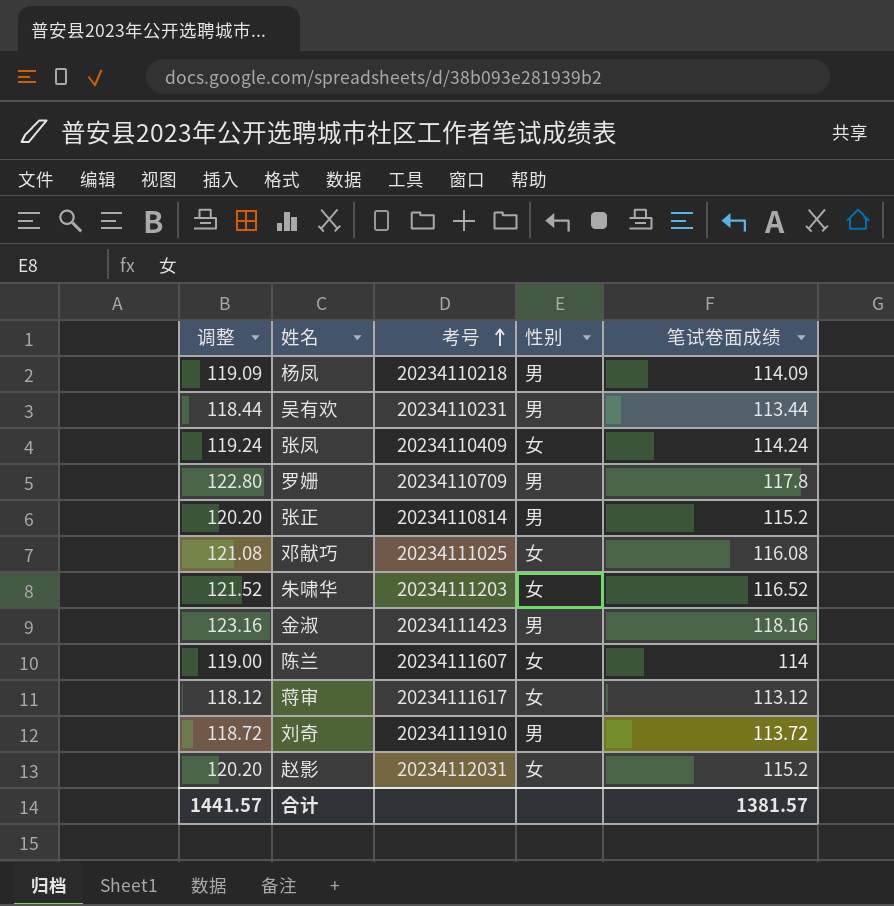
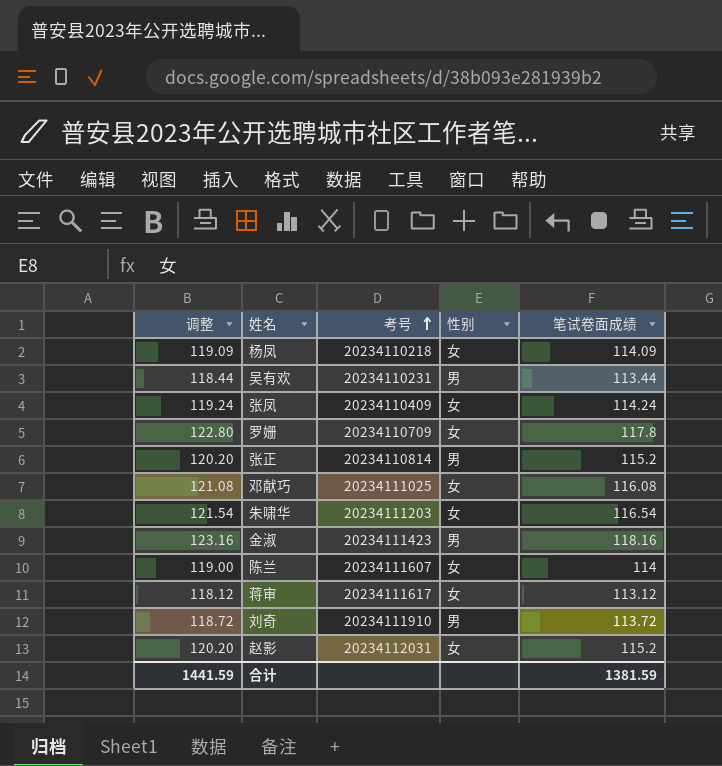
杨凤 | 性别: 男 -> 女
罗姗 | 性别: 男 -> 女
朱啸华 | 调整: 121.52 -> 121.54
朱啸华 | 笔试卷面成绩: 116.52 -> 116.54
合计 | 调整: 1441.57 -> 1441.59
合计 | 笔试卷面成绩: 1381.57 -> 1381.59

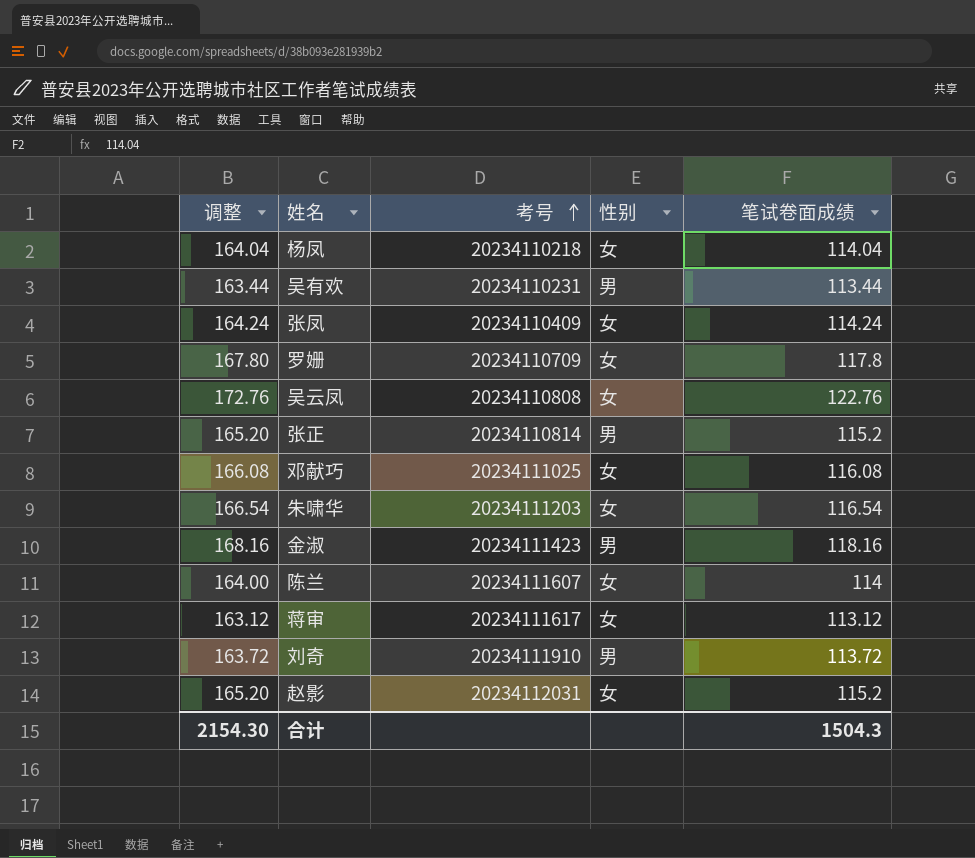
column 调整 | formula: [笔试卷面成绩] + 5 -> [笔试卷面成绩] + 50
杨凤 | 笔试卷面成绩: 114.09 -> 114.04
row 吴云凤: none -> 172.76 | 20234110808 | 女 | 122.76
合计 | 调整: 1441.59 -> 2154.30
合计 | 笔试卷面成绩: 1381.59 -> 1504.3

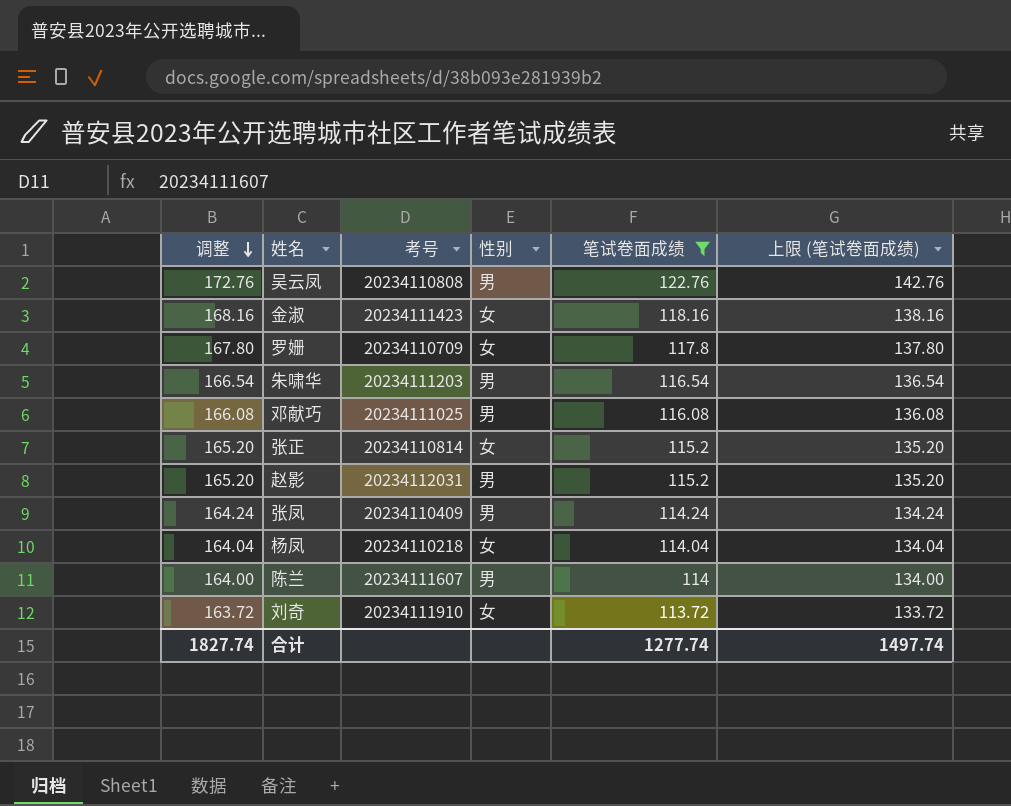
filter: none -> 笔试卷面成绩 >= 113.72
row order: 考号 ascending -> 调整 descending
column 上限 (笔试卷面成绩) | formula: none -> [笔试卷面成绩] + 20
吴云凤 | 性别: 女 -> 男
金淑 | 性别: 男 -> 女
朱啸华 | 性别: 女 -> 男
邓献巧 | 性别: 女 -> 男
张正 | 性别: 男 -> 女
赵影 | 性别: 女 -> 男
张凤 | 性别: 女 -> 男
陈兰 | 性别: 女 -> 男
刘奇 | 性别: 男 -> 女
合计 | 调整: 2154.30 -> 1827.74
合计 | 笔试卷面成绩: 1504.3 -> 1277.74

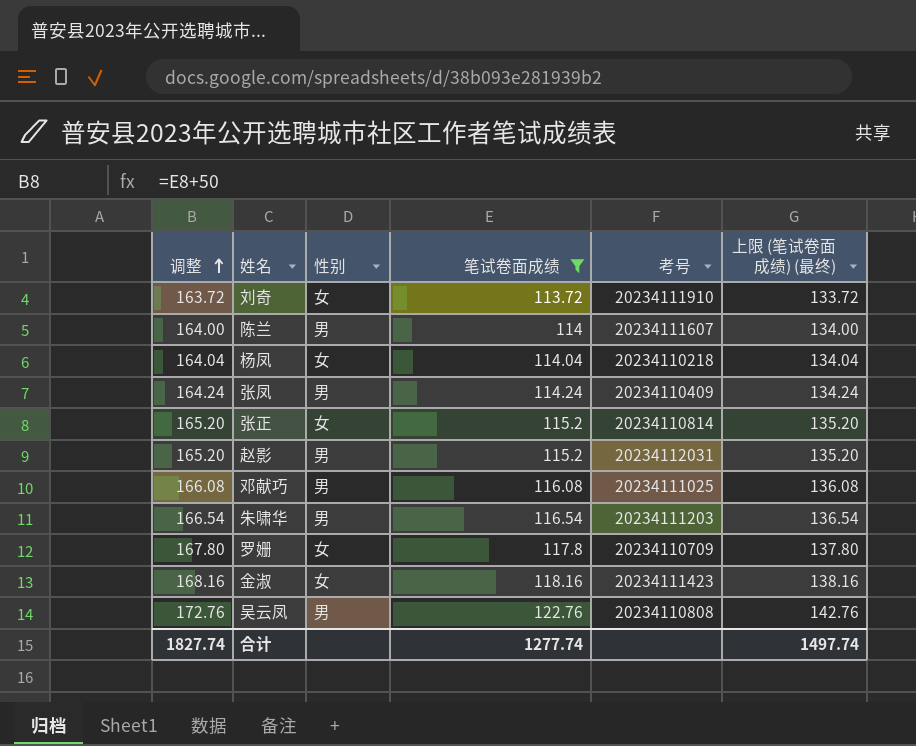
row order: 调整 descending -> 调整 ascending
column 考号 | position: 3 -> 5
column name: 上限 (笔试卷面成绩) -> 上限 (笔试卷面成绩) (最终)

